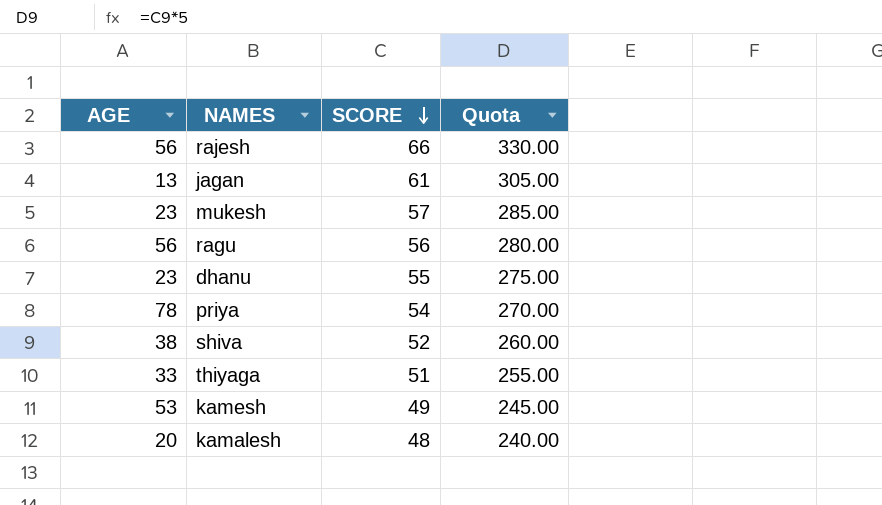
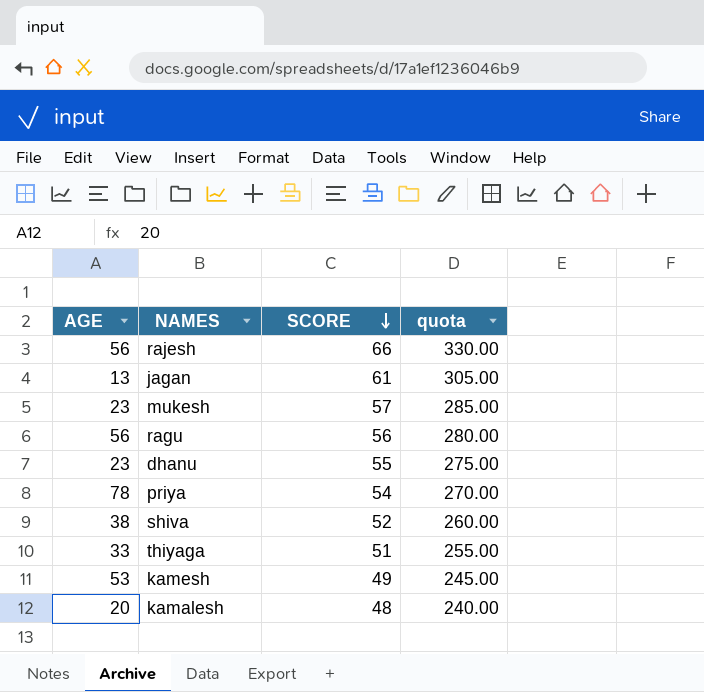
column name: Quota -> quota

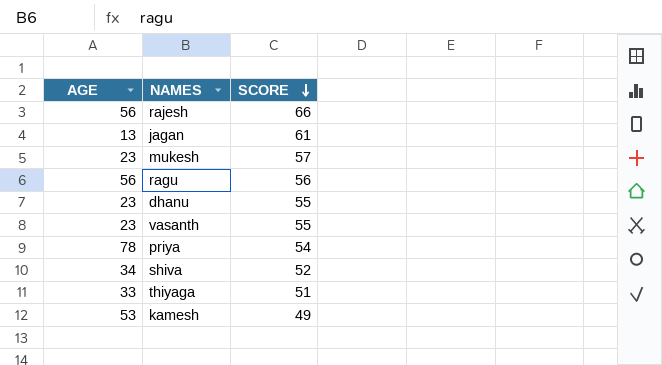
column quota | formula: [SCORE] * 5 -> none
row kamalesh: 20 | 48 | 240.00 -> none
row vasanth: none -> 23 | 55
shiva | AGE: 38 -> 34

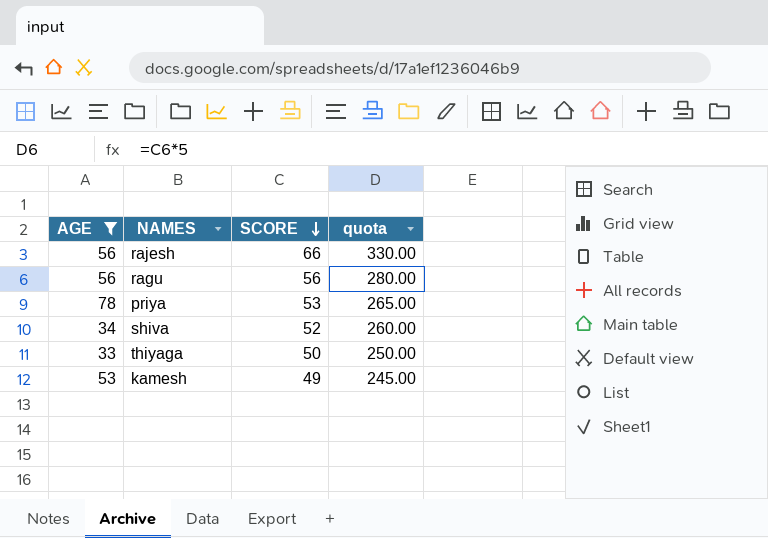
filter: none -> AGE >= 33
column quota | formula: none -> [SCORE] * 5
priya | SCORE: 54 -> 53
thiyaga | SCORE: 51 -> 50

